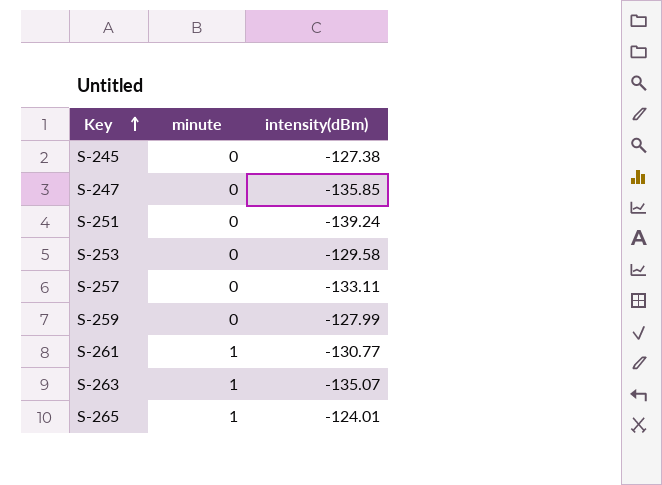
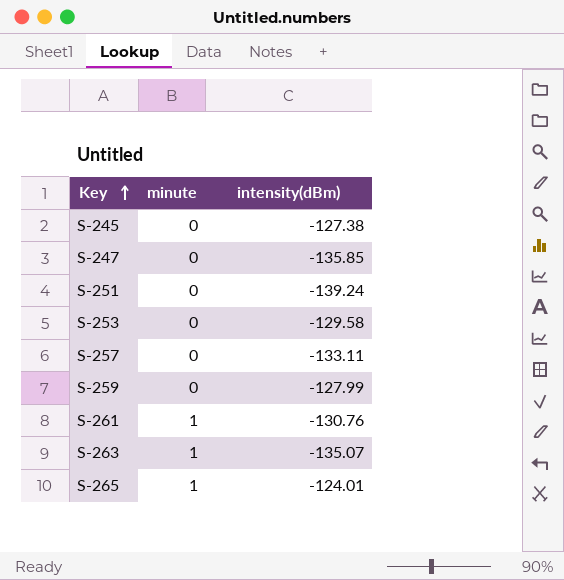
S-261 | intensity(dBm): -130.77 -> -130.76

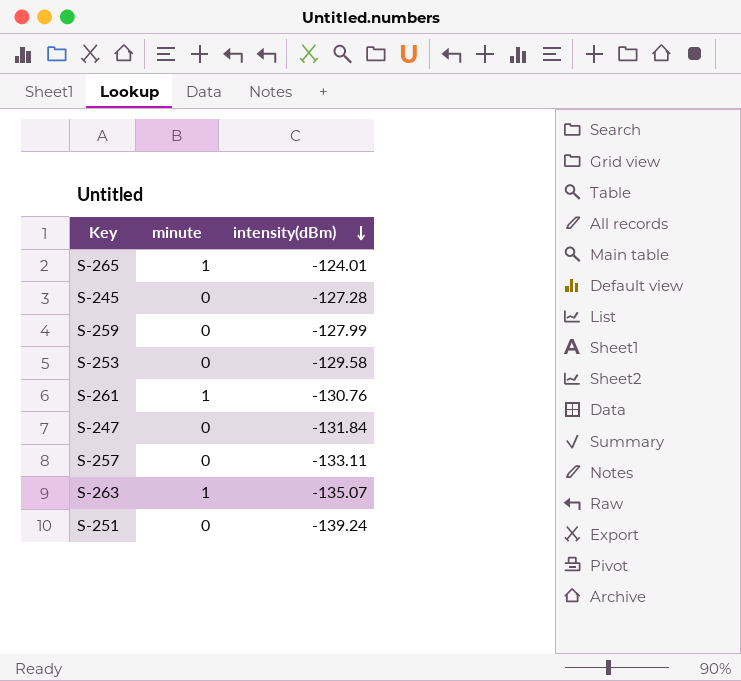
row order: Key ascending -> intensity(dBm) descending
S-245 | intensity(dBm): -127.38 -> -127.28
S-247 | intensity(dBm): -135.85 -> -131.84

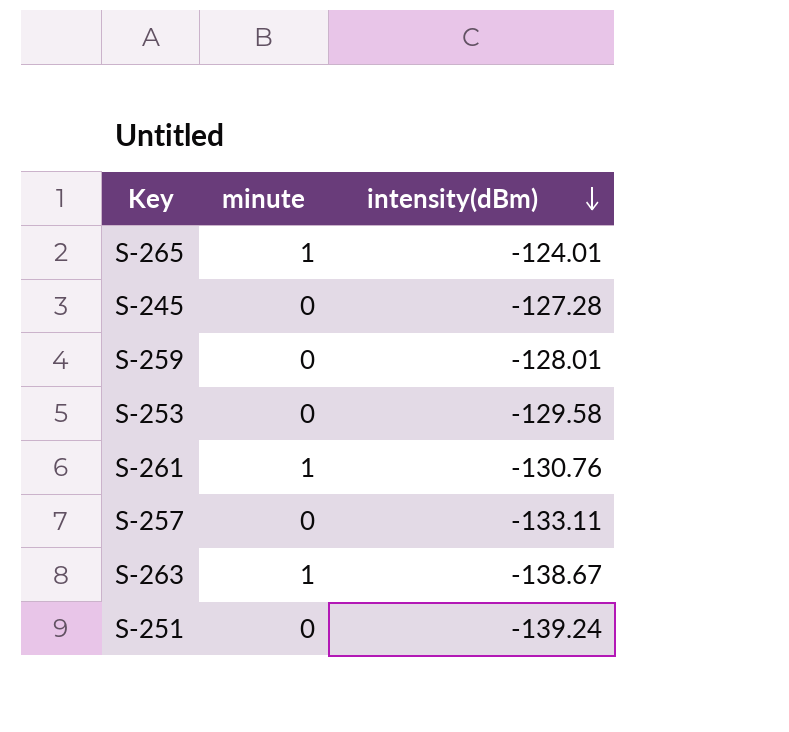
row S-247: 0 | -131.84 -> none
S-259 | intensity(dBm): -127.99 -> -128.01
S-263 | intensity(dBm): -135.07 -> -138.67

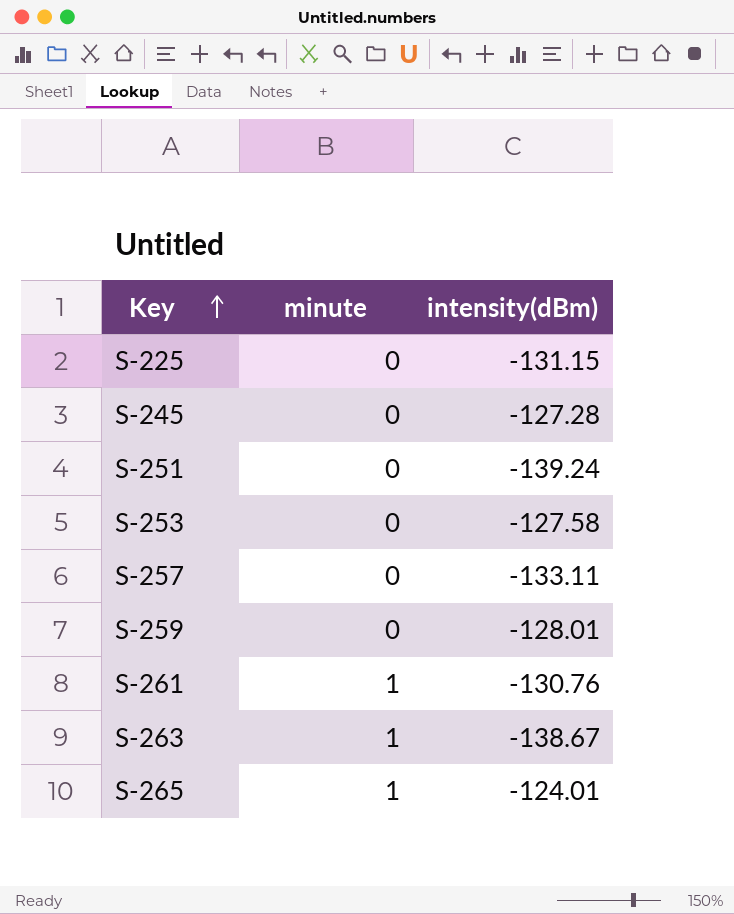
row order: intensity(dBm) descending -> Key ascending
row S-225: none -> 0 | -131.15
S-253 | intensity(dBm): -129.58 -> -127.58

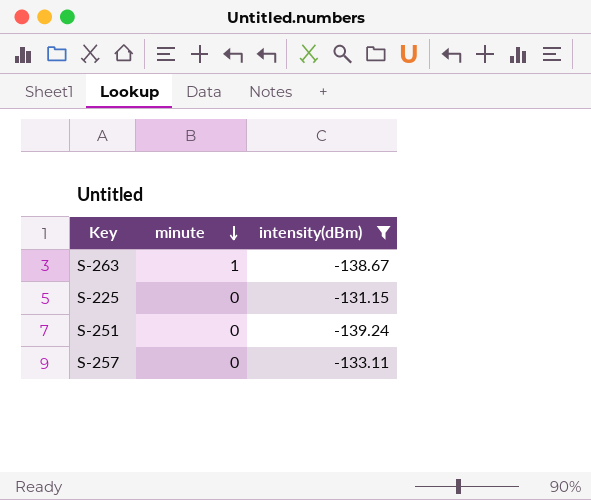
filter: none -> intensity(dBm) <= -131.15
row order: Key ascending -> minute descending

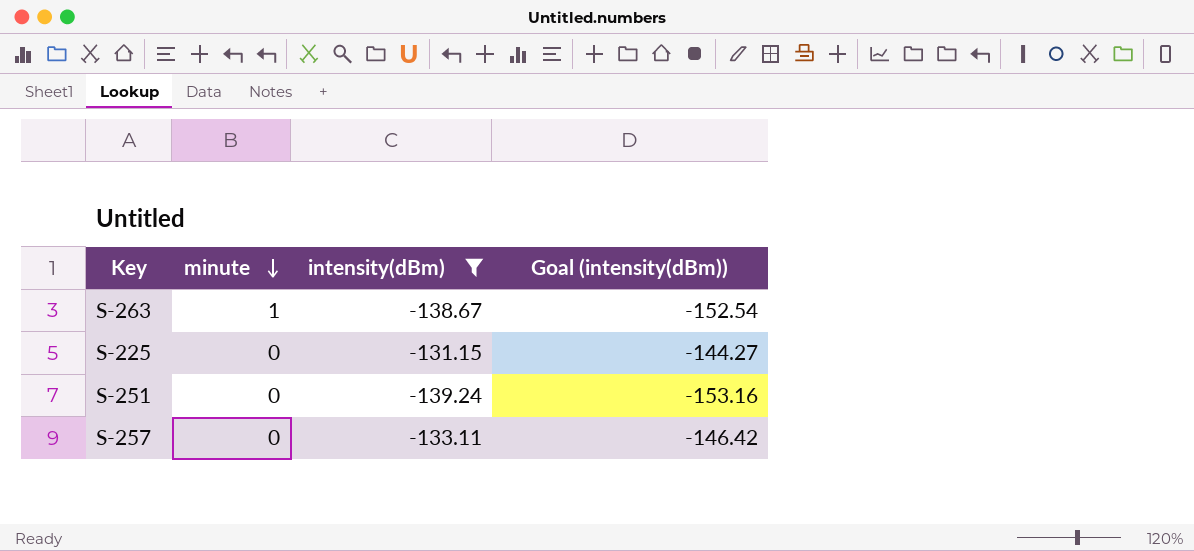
column Goal (intensity(dBm)) | formula: none -> [intensity(dBm)] * 1.1

